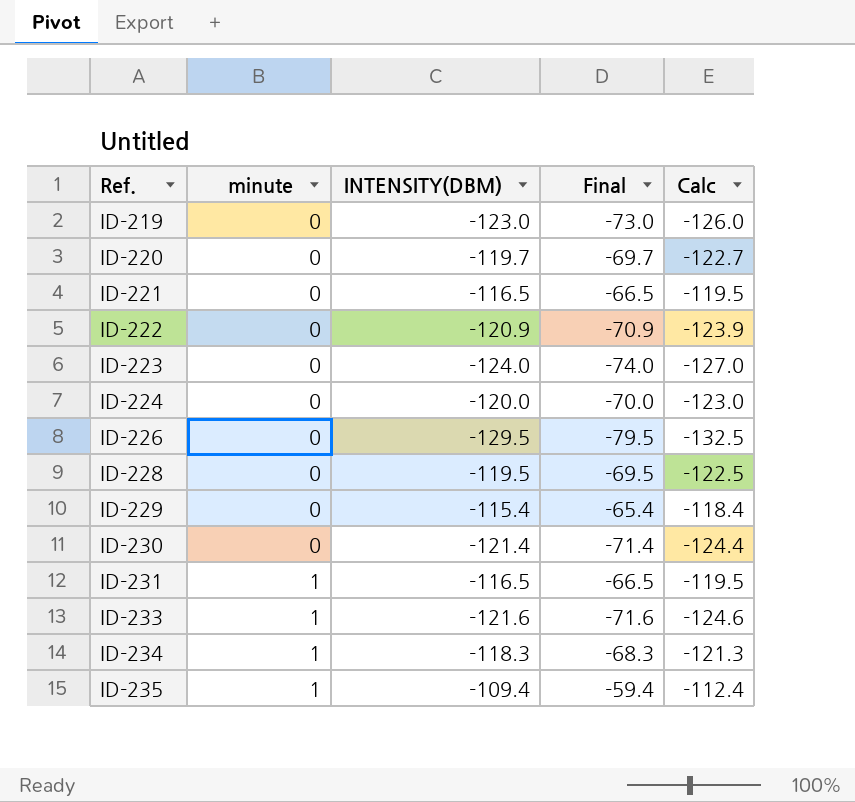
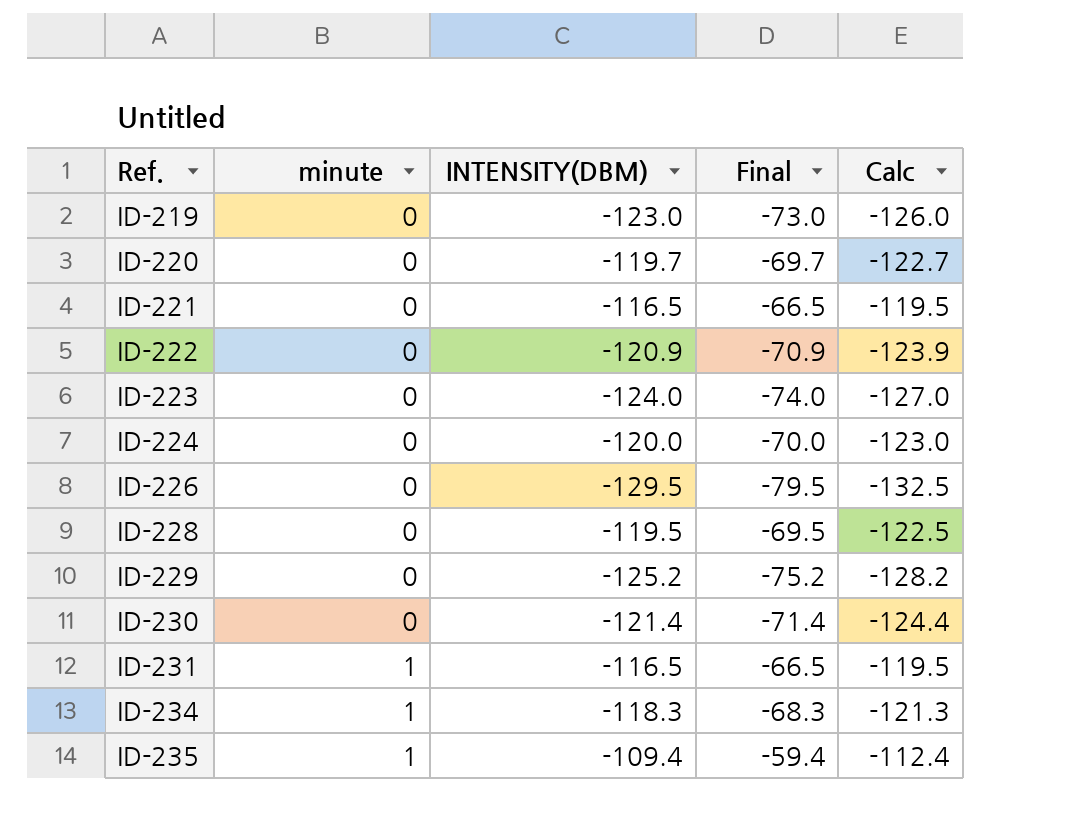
row ID-233: 1 | -121.6 | -71.6 | -124.6 -> none
ID-229 | INTENSITY(DBM): -115.4 -> -125.2
ID-229 | Final: -65.4 -> -75.2
ID-229 | Calc: -118.4 -> -128.2

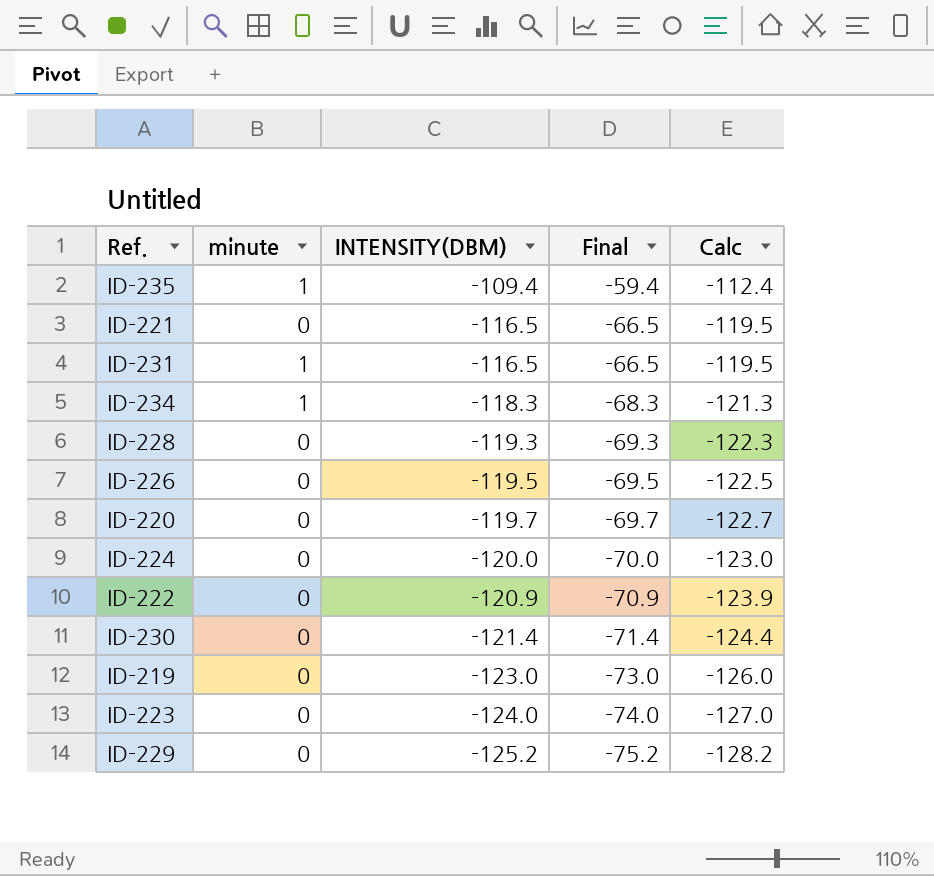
row order: Ref. ascending -> INTENSITY(DBM) descending
ID-228 | INTENSITY(DBM): -119.5 -> -119.3
ID-228 | Final: -69.5 -> -69.3
ID-228 | Calc: -122.5 -> -122.3
ID-226 | INTENSITY(DBM): -129.5 -> -119.5
ID-226 | Final: -79.5 -> -69.5
ID-226 | Calc: -132.5 -> -122.5

